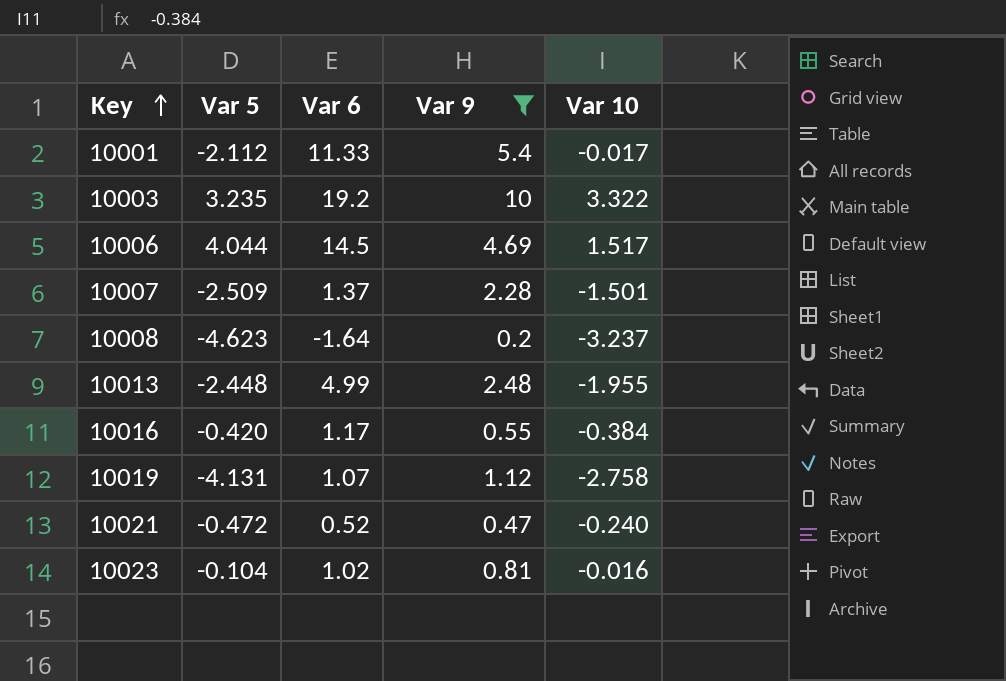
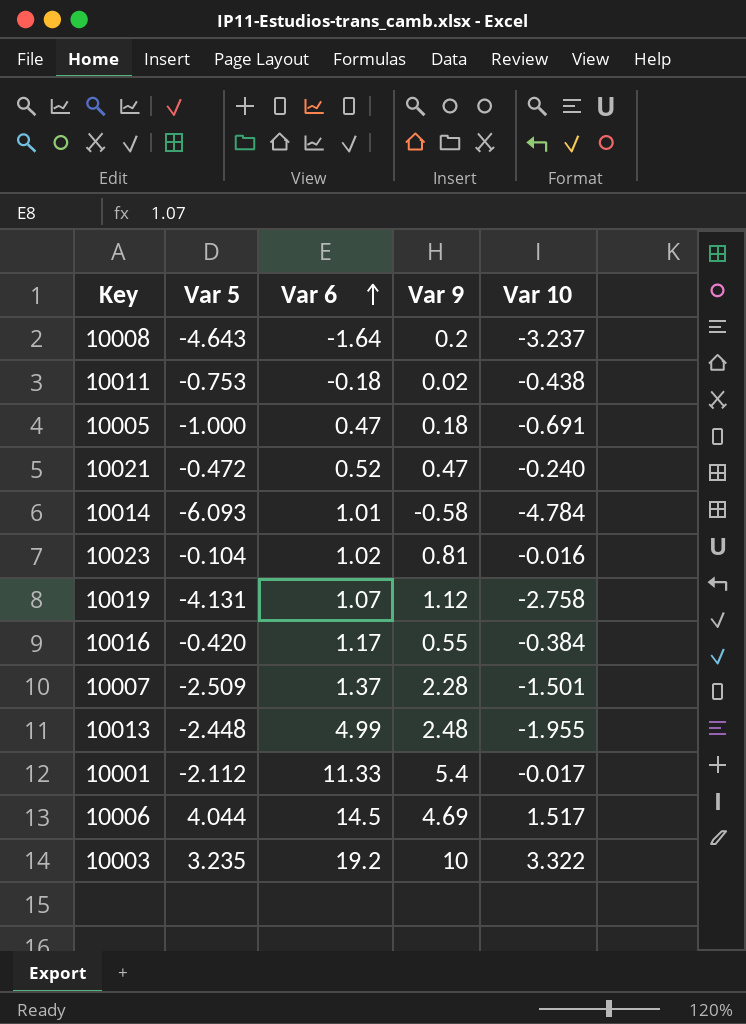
filter: Var 9 >= 0.2 -> none
row order: Key ascending -> Var 6 ascending
10008 | Var 5: -4.623 -> -4.643

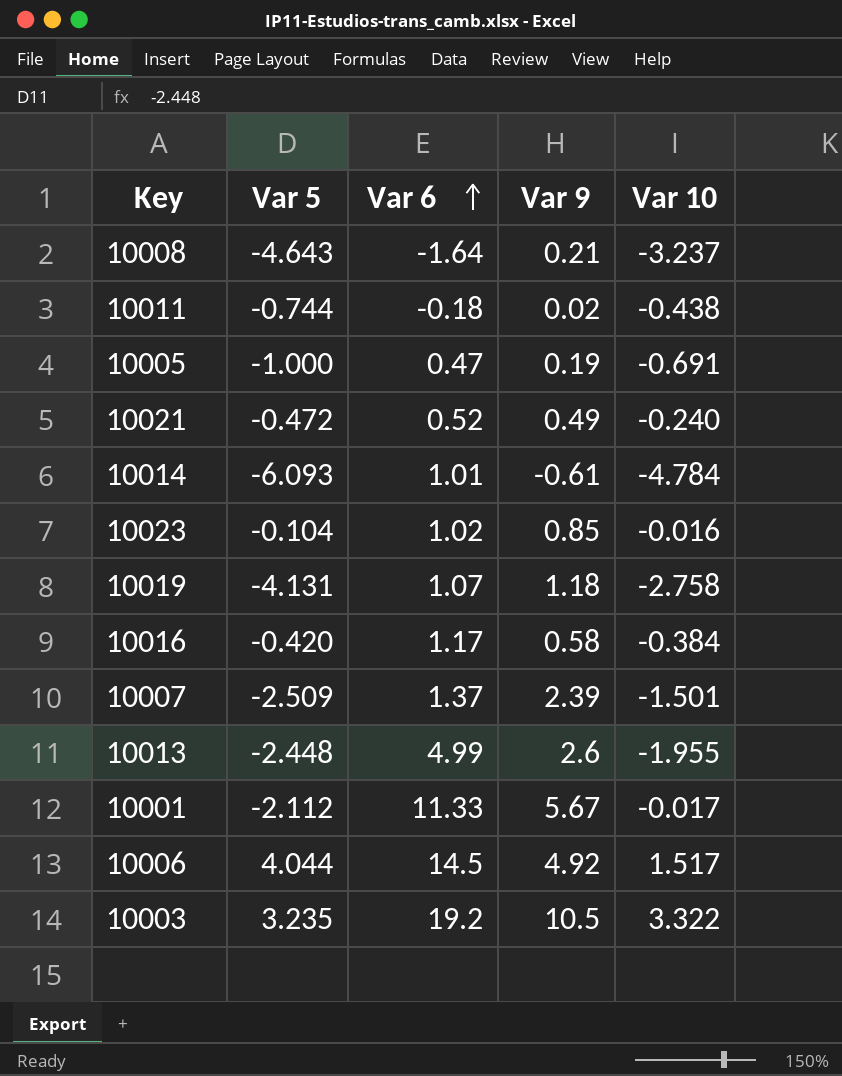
10008 | Var 9: 0.2 -> 0.21
10011 | Var 5: -0.753 -> -0.744
10005 | Var 9: 0.18 -> 0.19
10021 | Var 9: 0.47 -> 0.49
10014 | Var 9: -0.58 -> -0.61
10023 | Var 9: 0.81 -> 0.85
10019 | Var 9: 1.12 -> 1.18
10016 | Var 9: 0.55 -> 0.58
10007 | Var 9: 2.28 -> 2.39
10013 | Var 9: 2.48 -> 2.6
10001 | Var 9: 5.4 -> 5.67
10006 | Var 9: 4.69 -> 4.92
10003 | Var 9: 10 -> 10.5

